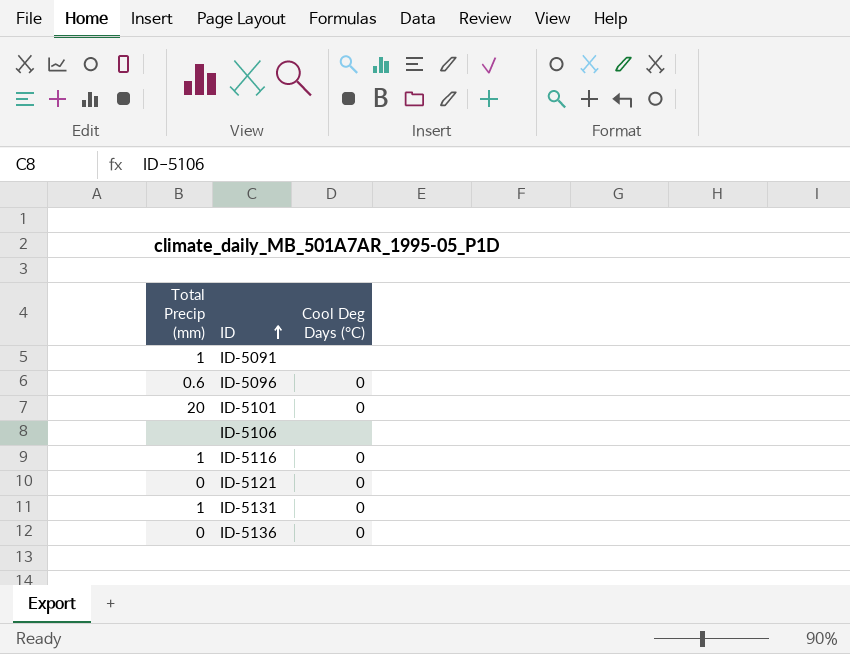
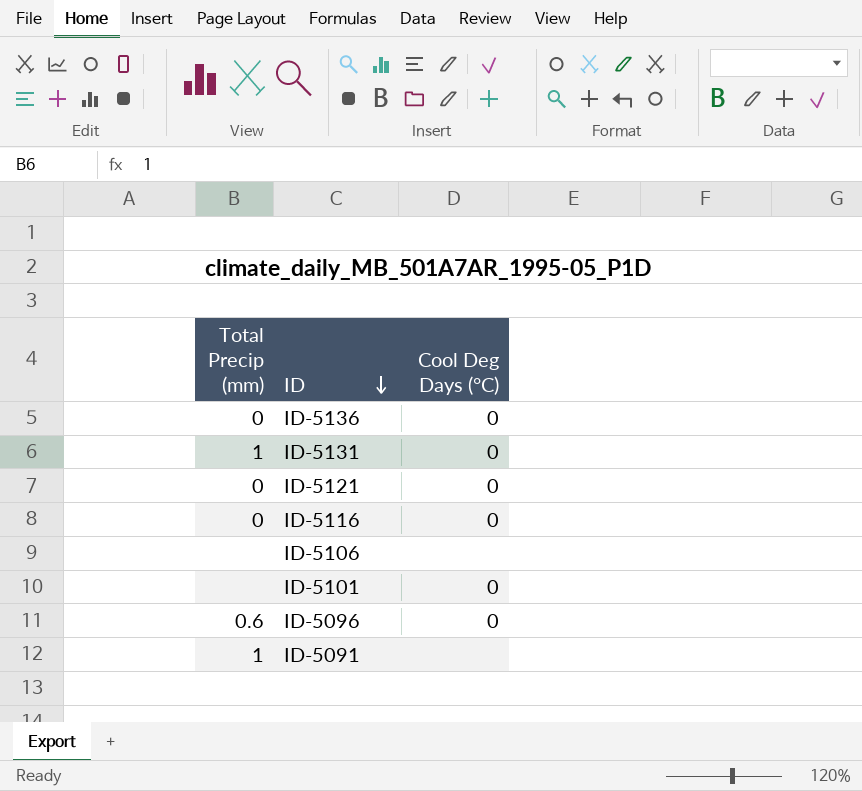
row order: ID ascending -> ID descending
ID-5116 | Total Precip (mm): 1 -> 0
ID-5101 | Total Precip (mm): 20 -> none

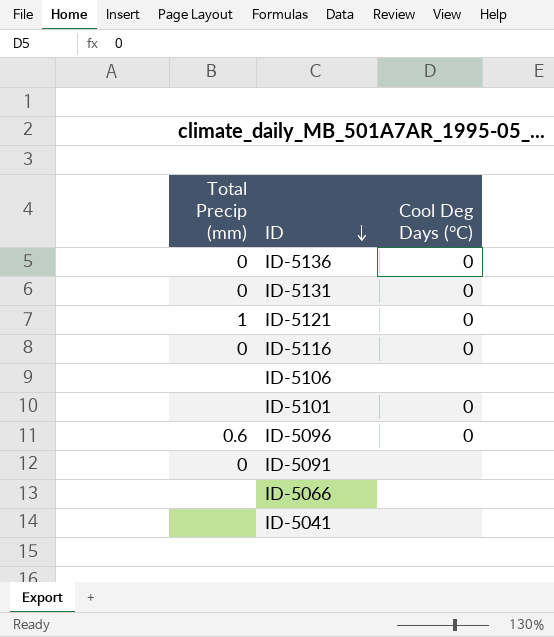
ID-5131 | Total Precip (mm): 1 -> 0
ID-5121 | Total Precip (mm): 0 -> 1
ID-5091 | Total Precip (mm): 1 -> 0
row ID-5066: none -> none | none
row ID-5041: none -> none | none

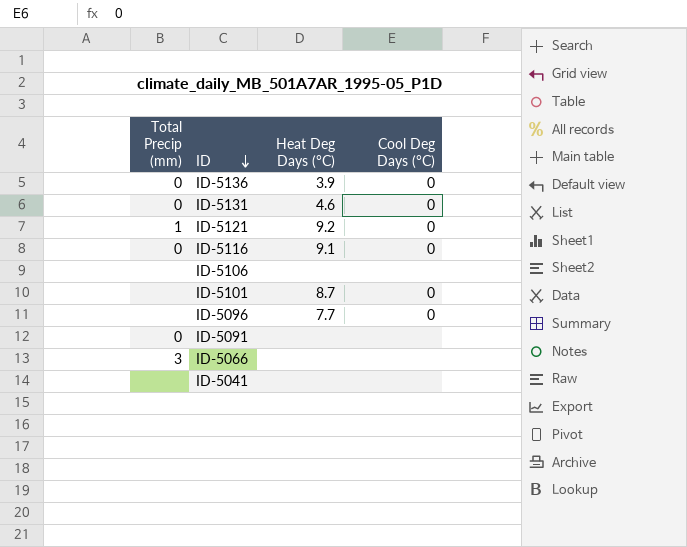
column Heat Deg Days (°C) | position: none -> 3
ID-5096 | Total Precip (mm): 0.6 -> none
ID-5066 | Total Precip (mm): none -> 3

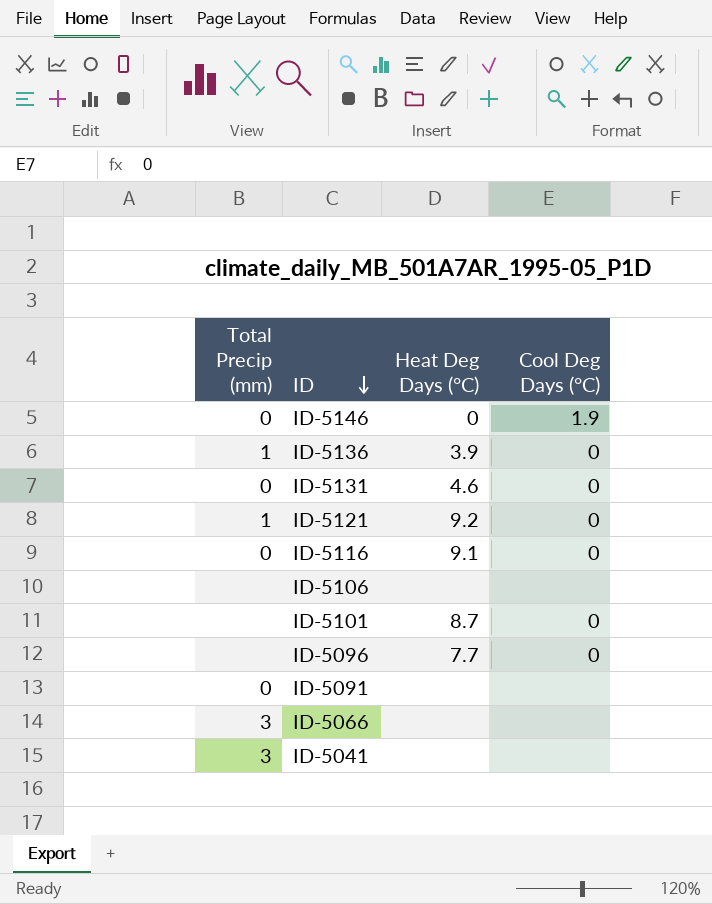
row ID-5146: none -> 0 | 0 | 1.9
ID-5136 | Total Precip (mm): 0 -> 1
ID-5041 | Total Precip (mm): none -> 3

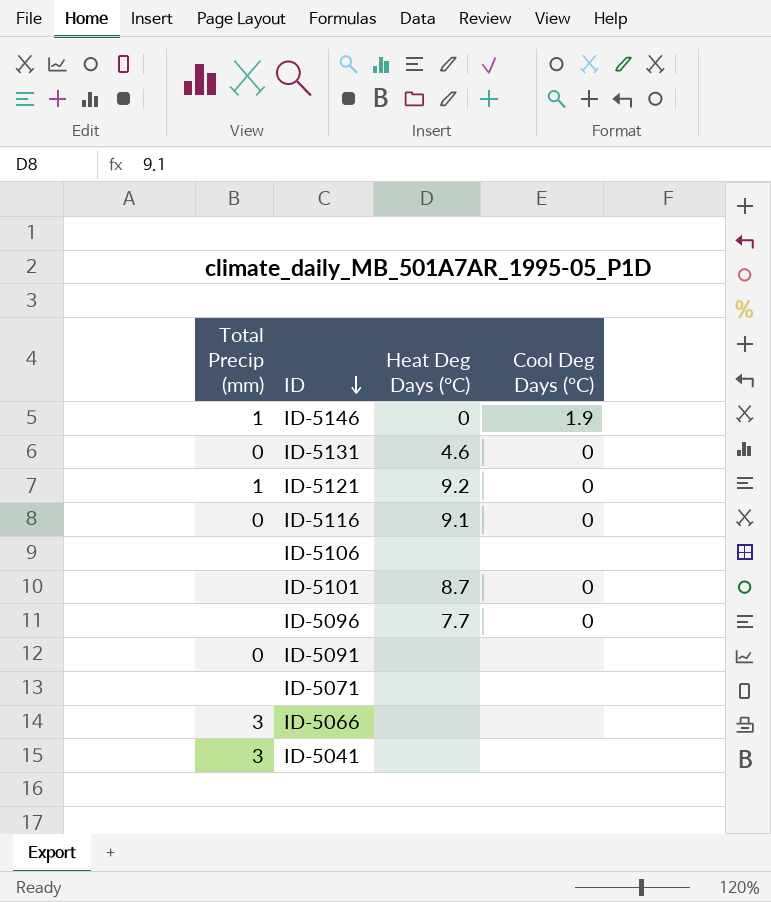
row ID-5136: 1 | 3.9 | 0 -> none
ID-5146 | Total Precip (mm): 0 -> 1
row ID-5071: none -> none | none | none

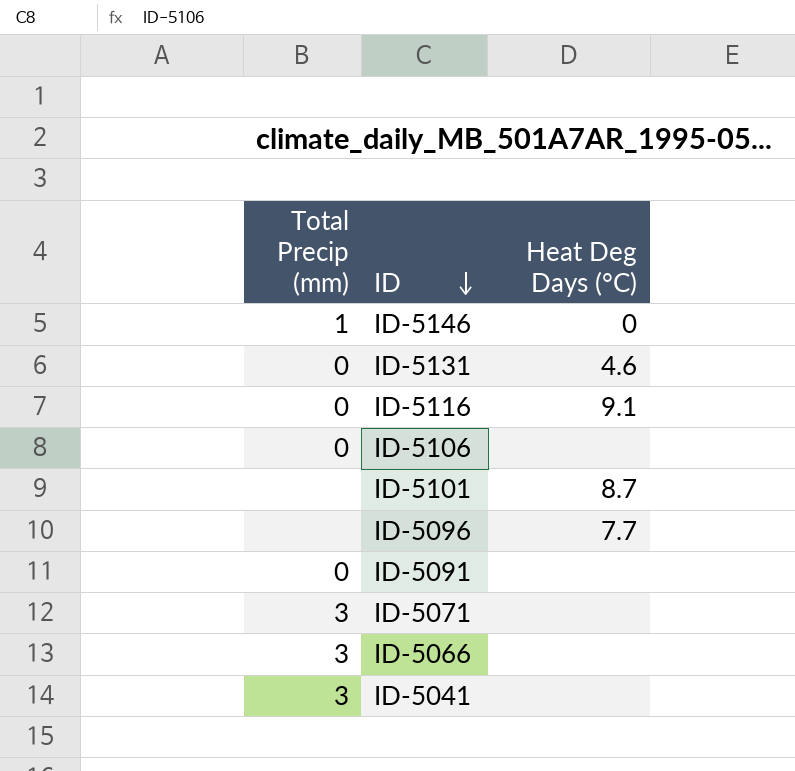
column Cool Deg Days (°C) | position: 4 -> none
row ID-5121: 1 | 9.2 | 0 -> none
ID-5106 | Total Precip (mm): none -> 0
ID-5071 | Total Precip (mm): none -> 3

